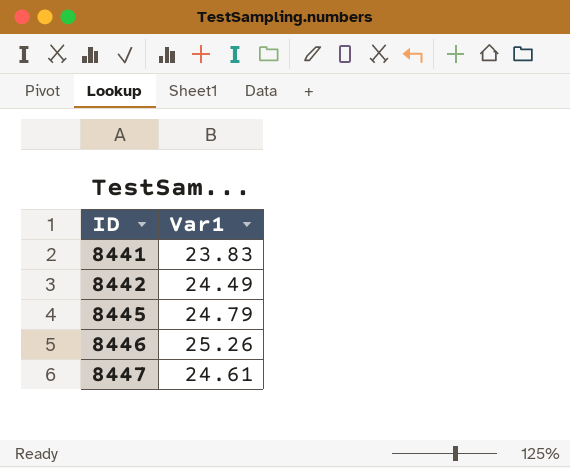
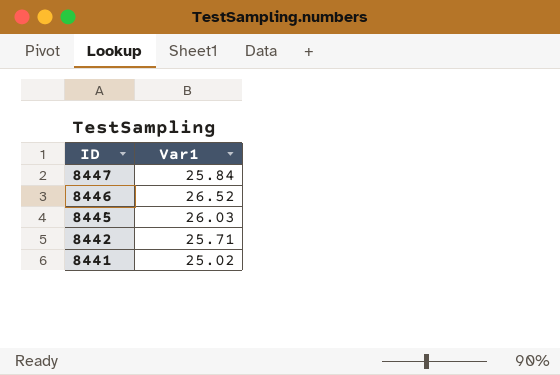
row order: ID ascending -> ID descending
8447 | Var1: 24.61 -> 25.84
8446 | Var1: 25.26 -> 26.52
8445 | Var1: 24.79 -> 26.03
8442 | Var1: 24.49 -> 25.71
8441 | Var1: 23.83 -> 25.02

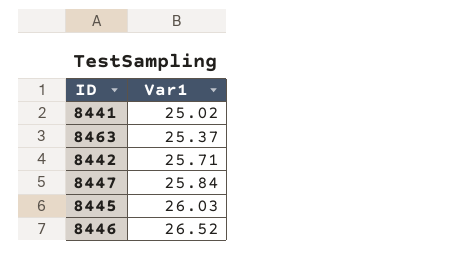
row order: ID descending -> Var1 ascending
row 8463: none -> 25.37

